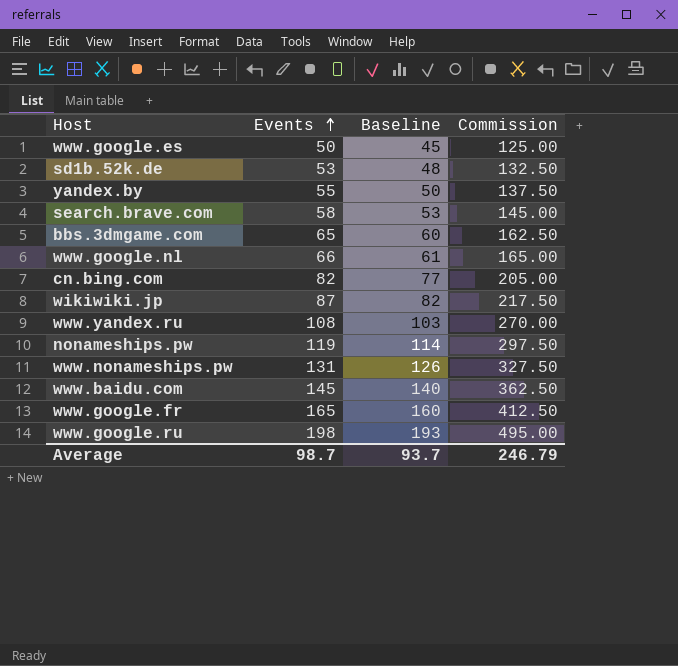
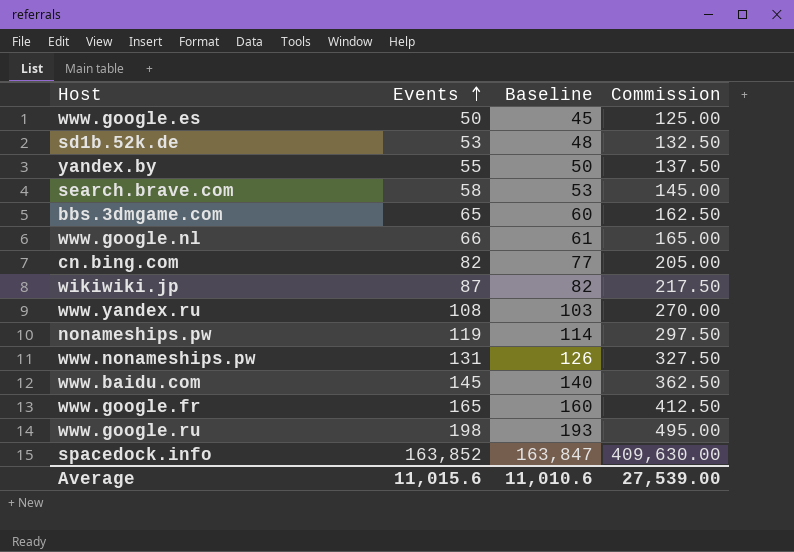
row spacedock.info: none -> 163,852 | 163,847 | 409,630.00
Average | Events: 98.7 -> 11,015.6
Average | Baseline: 93.7 -> 11,010.6
Average | Commission: 246.79 -> 27,539.00

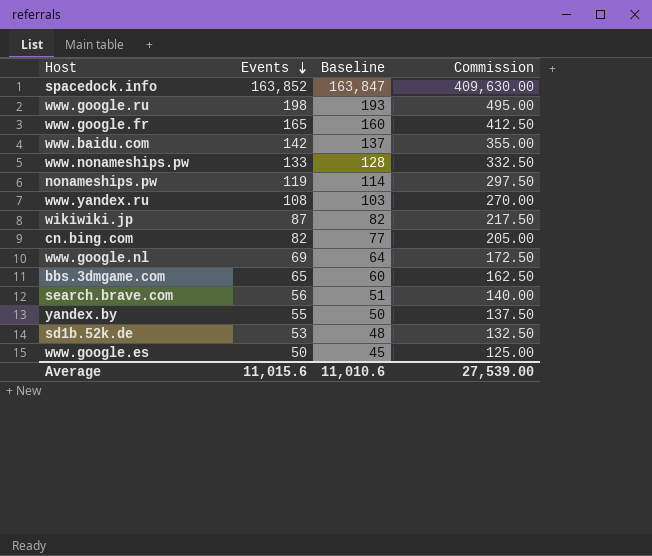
row order: Events ascending -> Events descending
www.baidu.com | Events: 145 -> 142
www.baidu.com | Baseline: 140 -> 137
www.baidu.com | Commission: 362.50 -> 355.00
www.nonameships.pw | Events: 131 -> 133
www.nonameships.pw | Baseline: 126 -> 128
www.nonameships.pw | Commission: 327.50 -> 332.50
www.google.nl | Events: 66 -> 69
www.google.nl | Baseline: 61 -> 64
www.google.nl | Commission: 165.00 -> 172.50
search.brave.com | Events: 58 -> 56
search.brave.com | Baseline: 53 -> 51
search.brave.com | Commission: 145.00 -> 140.00

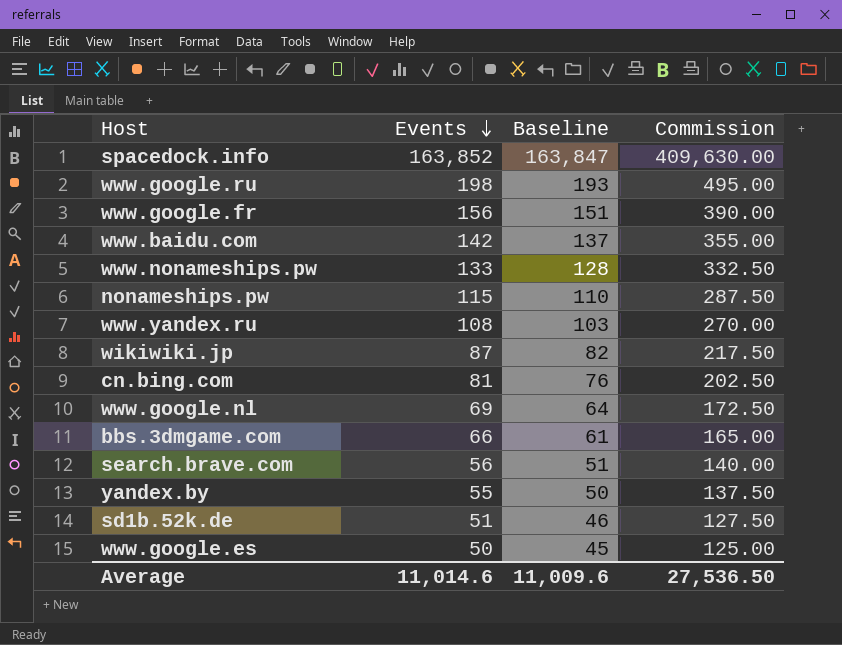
www.google.fr | Events: 165 -> 156
www.google.fr | Baseline: 160 -> 151
www.google.fr | Commission: 412.50 -> 390.00
nonameships.pw | Events: 119 -> 115
nonameships.pw | Baseline: 114 -> 110
nonameships.pw | Commission: 297.50 -> 287.50
cn.bing.com | Events: 82 -> 81
cn.bing.com | Baseline: 77 -> 76
cn.bing.com | Commission: 205.00 -> 202.50
bbs.3dmgame.com | Events: 65 -> 66
bbs.3dmgame.com | Baseline: 60 -> 61
bbs.3dmgame.com | Commission: 162.50 -> 165.00
sd1b.52k.de | Events: 53 -> 51
sd1b.52k.de | Baseline: 48 -> 46
sd1b.52k.de | Commission: 132.50 -> 127.50
Average | Events: 11,015.6 -> 11,014.6
Average | Baseline: 11,010.6 -> 11,009.6
Average | Commission: 27,539.00 -> 27,536.50

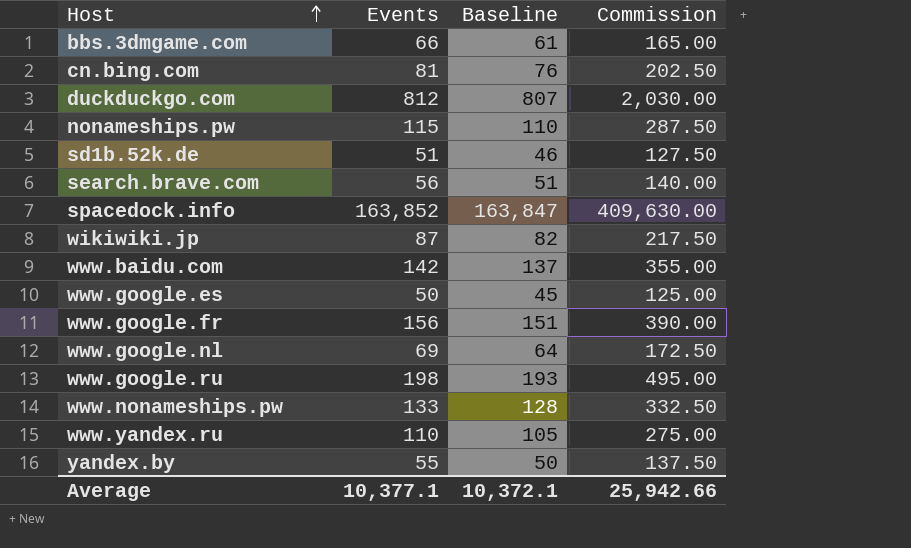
row order: Events descending -> Host ascending
row duckduckgo.com: none -> 812 | 807 | 2,030.00
www.yandex.ru | Events: 108 -> 110
www.yandex.ru | Baseline: 103 -> 105
www.yandex.ru | Commission: 270.00 -> 275.00
Average | Events: 11,014.6 -> 10,377.1
Average | Baseline: 11,009.6 -> 10,372.1
Average | Commission: 27,536.50 -> 25,942.66

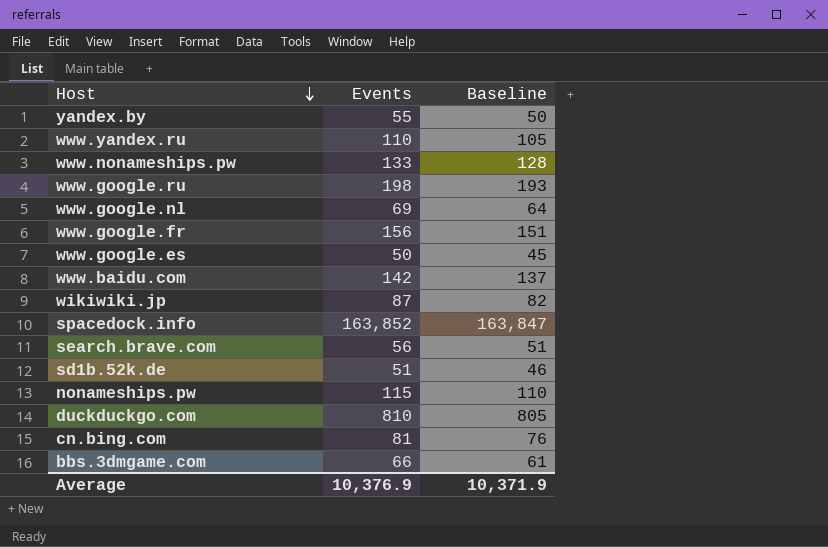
row order: Host ascending -> Host descending
column Commission | formula: [Events] * 2.5 -> none
duckduckgo.com | Events: 812 -> 810
duckduckgo.com | Baseline: 807 -> 805
Average | Events: 10,377.1 -> 10,376.9
Average | Baseline: 10,372.1 -> 10,371.9

